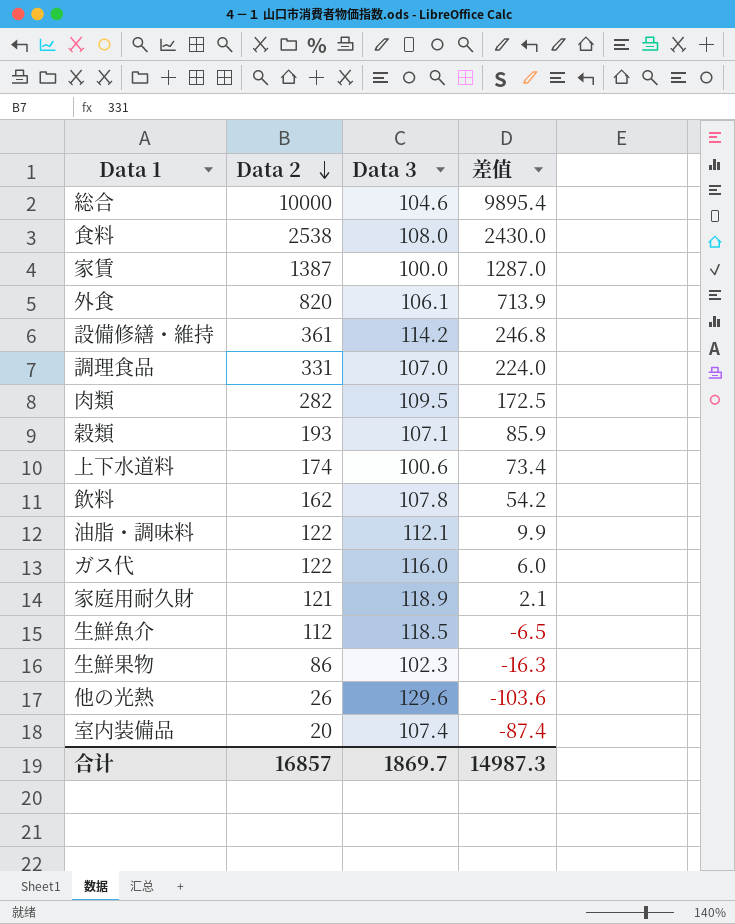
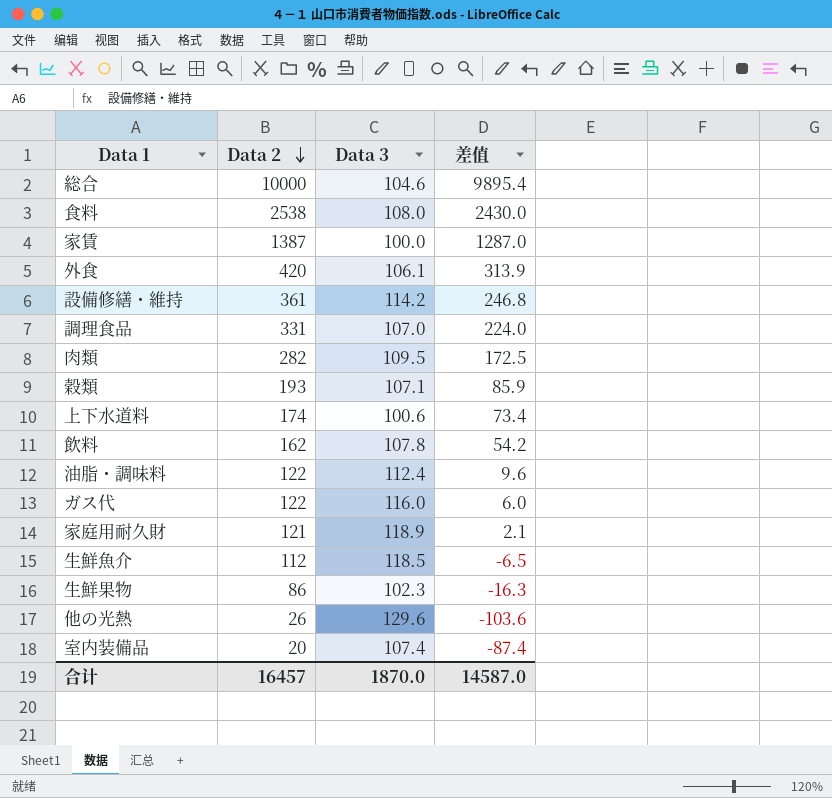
外食 | Data 2: 820 -> 420
外食 | 差值: 713.9 -> 313.9
油脂・調味料 | Data 3: 112.1 -> 112.4
油脂・調味料 | 差值: 9.9 -> 9.6
合计 | Data 2: 16857 -> 16457
合计 | Data 3: 1869.7 -> 1870.0
合计 | 差值: 14987.3 -> 14587.0

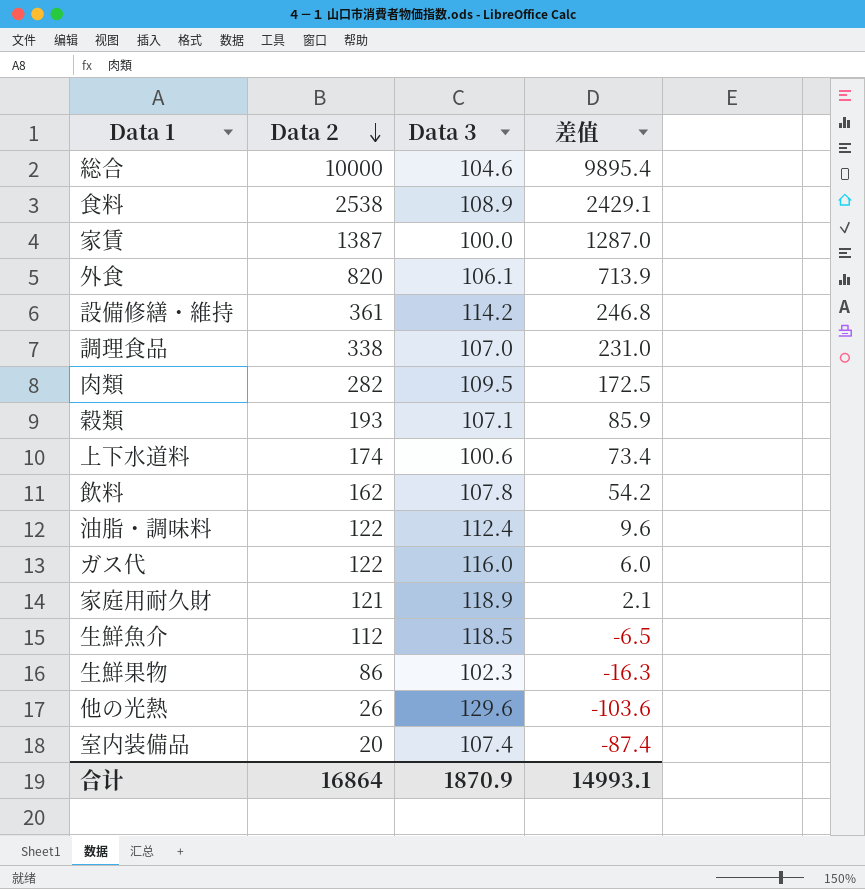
食料 | Data 3: 108.0 -> 108.9
食料 | 差值: 2430.0 -> 2429.1
外食 | Data 2: 420 -> 820
外食 | 差值: 313.9 -> 713.9
調理食品 | Data 2: 331 -> 338
調理食品 | 差值: 224.0 -> 231.0
合计 | Data 2: 16457 -> 16864
合计 | Data 3: 1870.0 -> 1870.9
合计 | 差值: 14587.0 -> 14993.1

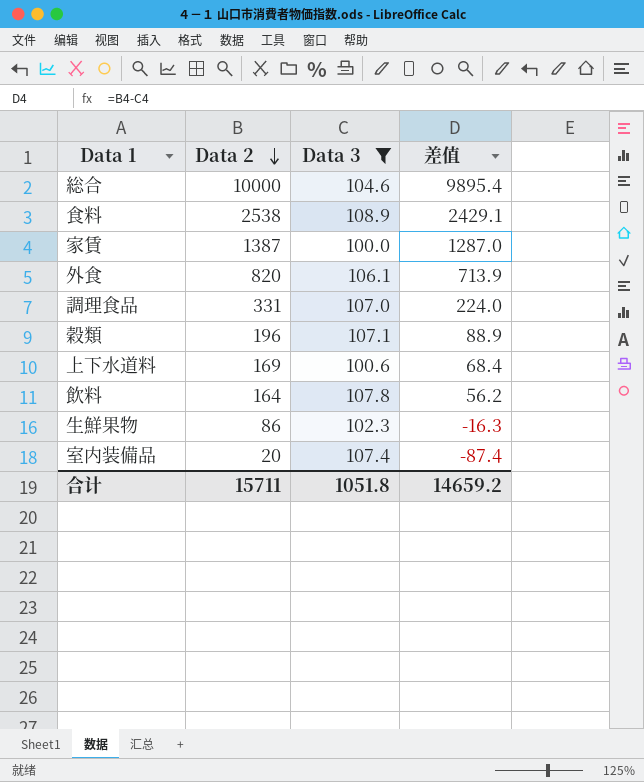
filter: none -> Data 3 <= 108.9
調理食品 | Data 2: 338 -> 331
調理食品 | 差值: 231.0 -> 224.0
穀類 | Data 2: 193 -> 196
穀類 | 差值: 85.9 -> 88.9
上下水道料 | Data 2: 174 -> 169
上下水道料 | 差值: 73.4 -> 68.4
飲料 | Data 2: 162 -> 164
飲料 | 差值: 54.2 -> 56.2
合计 | Data 2: 16864 -> 15711
合计 | Data 3: 1870.9 -> 1051.8
合计 | 差值: 14993.1 -> 14659.2

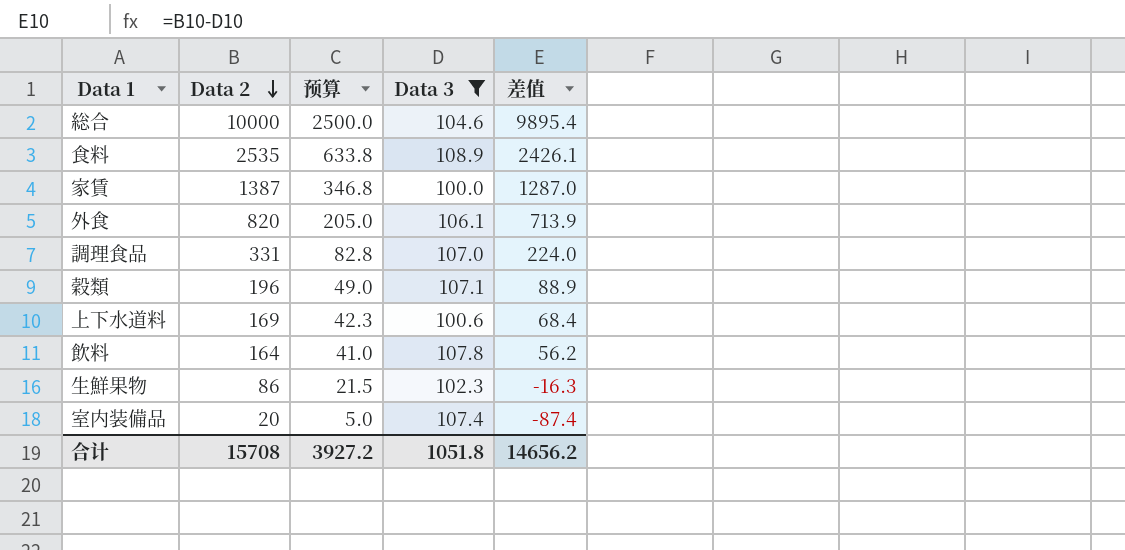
column 预算 | formula: none -> [Data 2] * 0.25
食料 | Data 2: 2538 -> 2535
食料 | 差值: 2429.1 -> 2426.1
合计 | Data 2: 15711 -> 15708
合计 | 差值: 14659.2 -> 14656.2

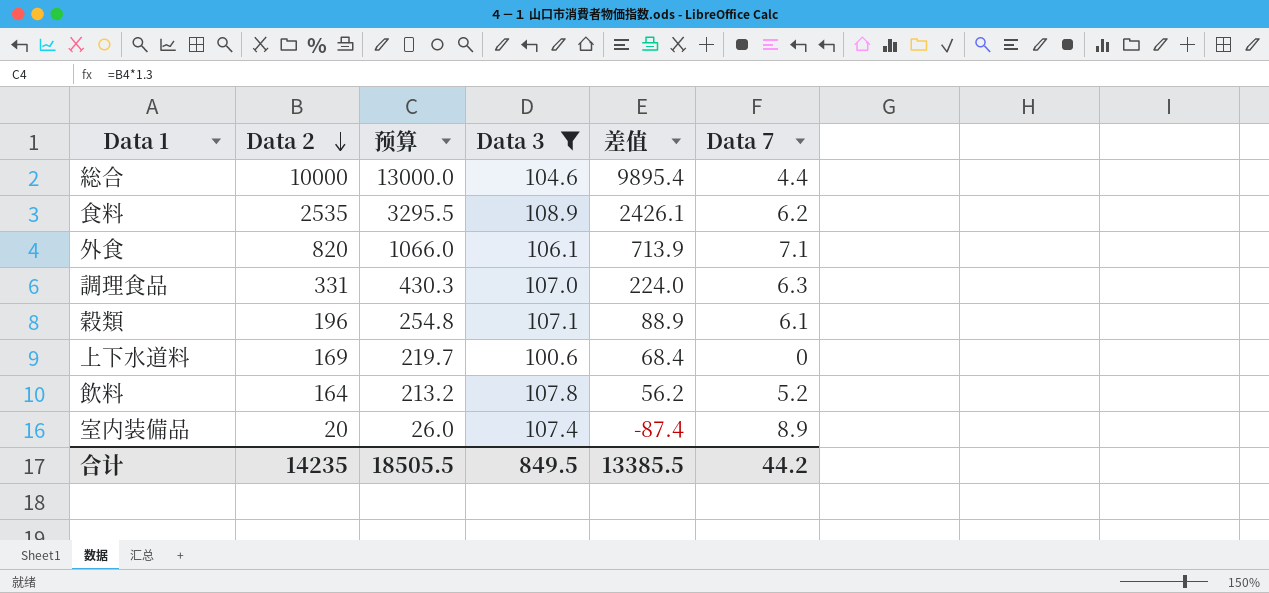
column 预算 | formula: [Data 2] * 0.25 -> [Data 2] * 1.3
column Data 7 | position: none -> 6
row 家賃: 1387 | 346.8 | 100.0 | 1287.0 -> none
row 生鮮果物: 86 | 21.5 | 102.3 | -16.3 -> none
合计 | Data 2: 15708 -> 14235
合计 | 预算: 3927.2 -> 18505.5
合计 | Data 3: 1051.8 -> 849.5
合计 | 差值: 14656.2 -> 13385.5

